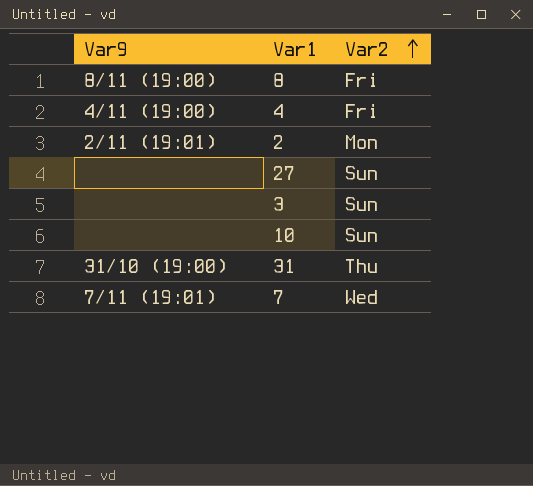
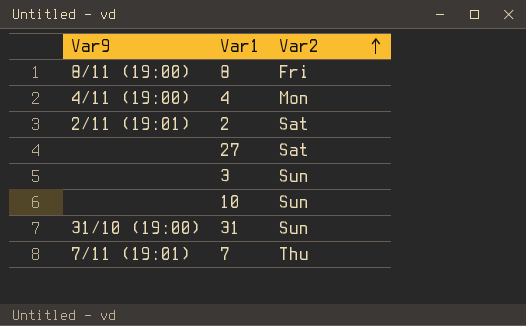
4 | Var2: Fri -> Mon
2 | Var2: Mon -> Sat
27 | Var2: Sun -> Sat
31 | Var2: Thu -> Sun
7 | Var2: Wed -> Thu

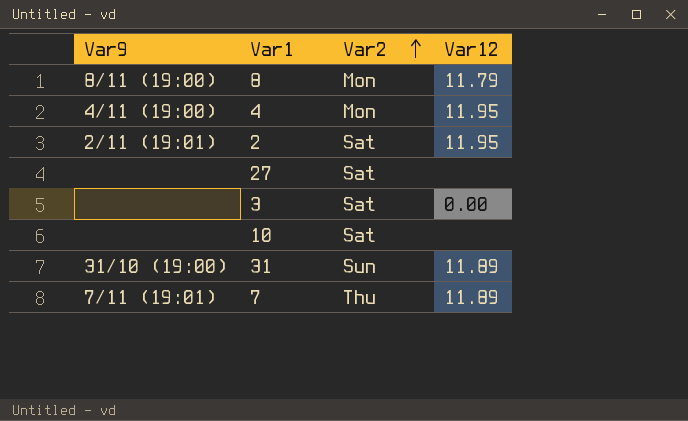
column Var12 | position: none -> 4
8 | Var2: Fri -> Mon
3 | Var2: Sun -> Sat
10 | Var2: Sun -> Sat

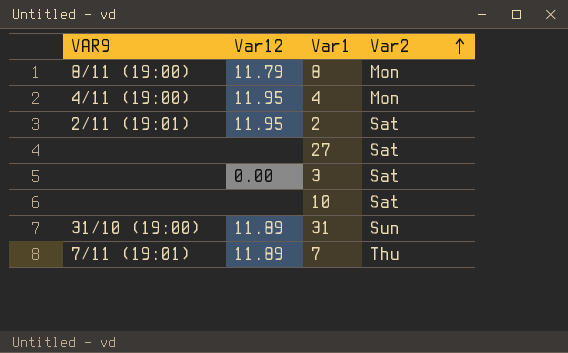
column name: Var9 -> VAR9
column Var12 | position: 4 -> 2

